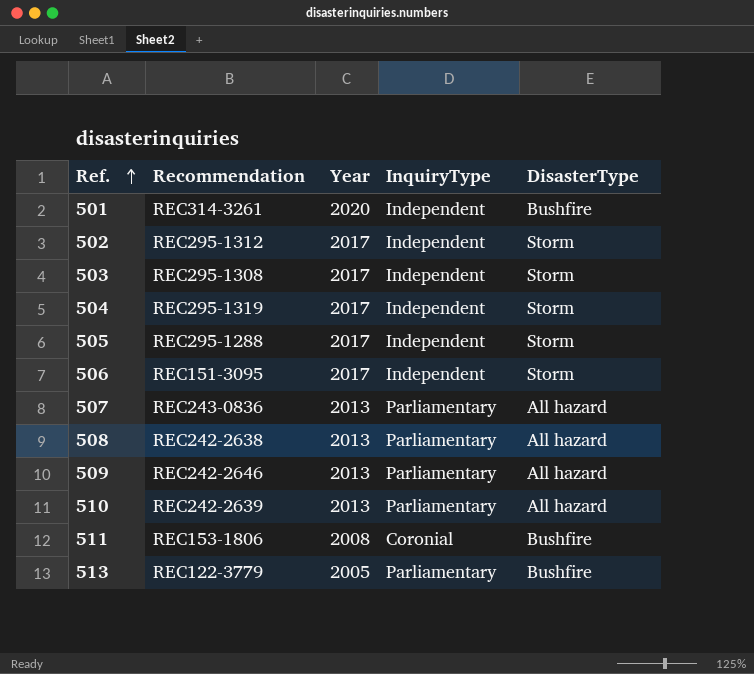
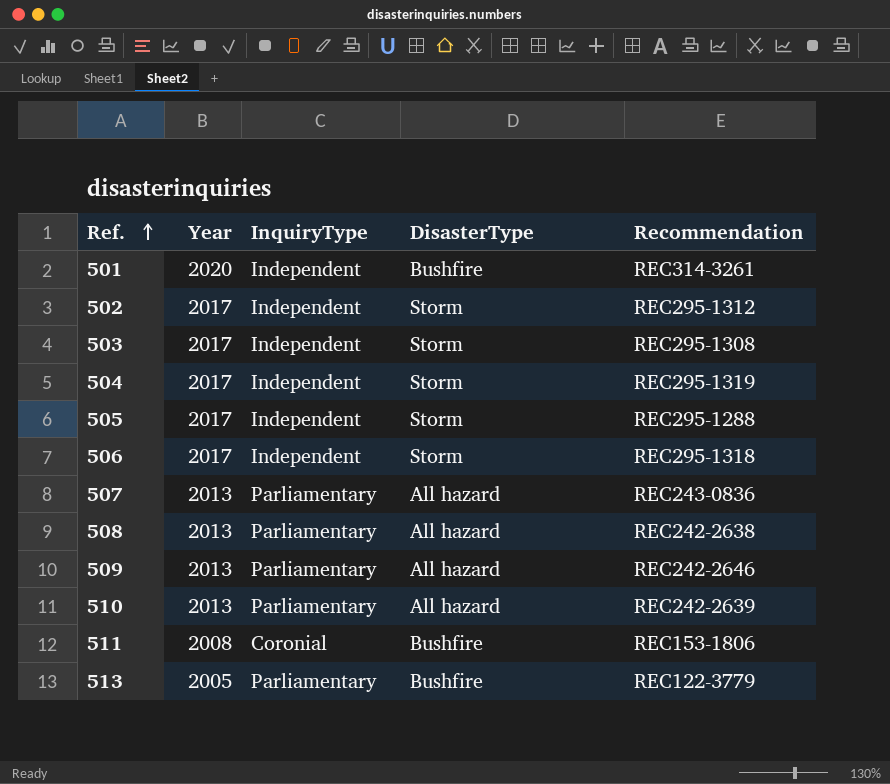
column Recommendation | position: 2 -> 5
506 | Recommendation: REC151-3095 -> REC295-1318

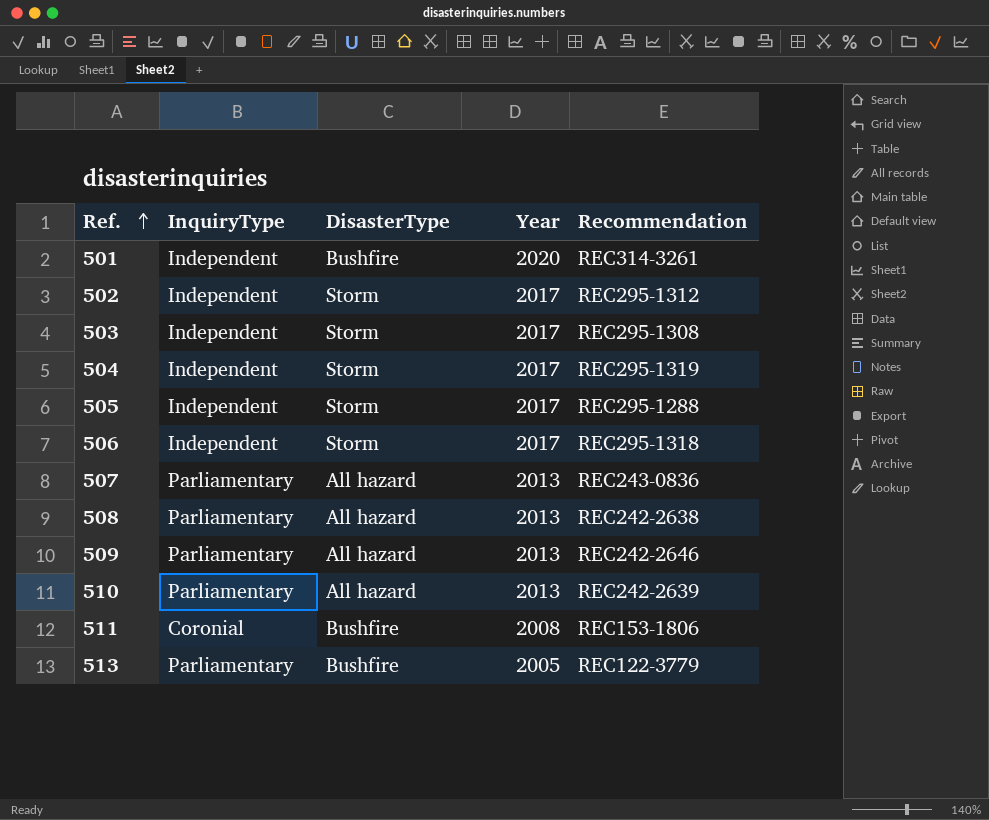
column Year | position: 2 -> 4

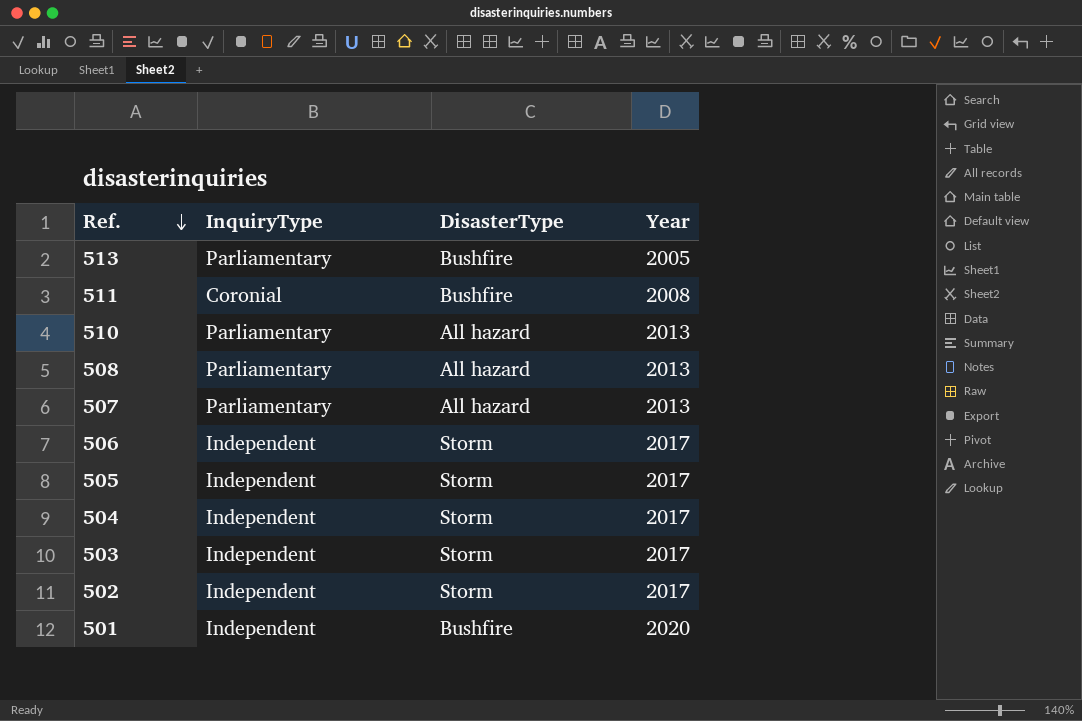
row order: Ref. ascending -> Ref. descending
column Recommendation | position: 5 -> none
row 509: Parliamentary | All hazard | 2013 | REC242-2646 -> none

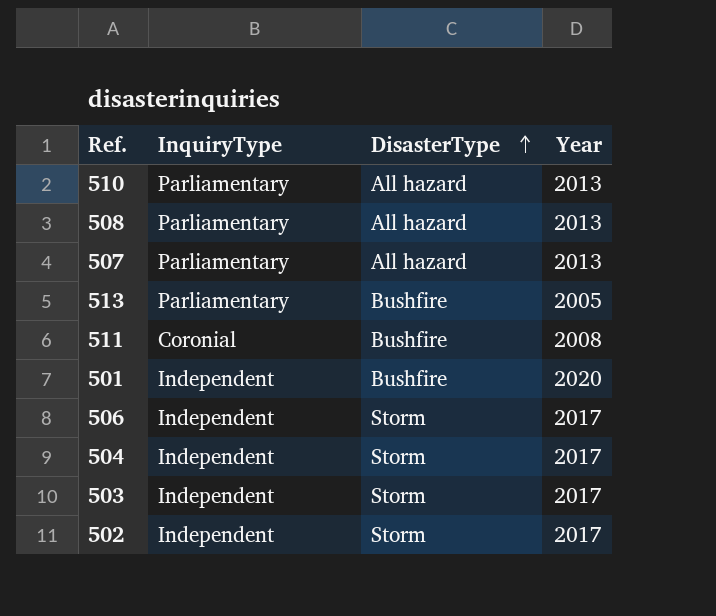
row order: Ref. descending -> DisasterType ascending
row 505: Independent | Storm | 2017 -> none

